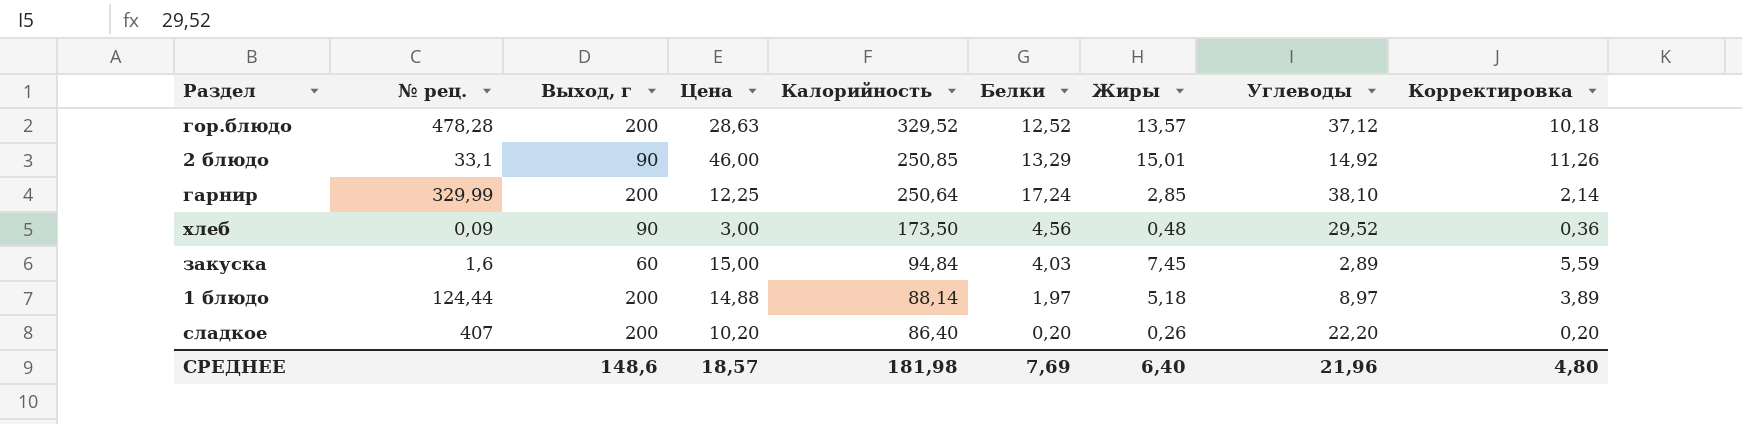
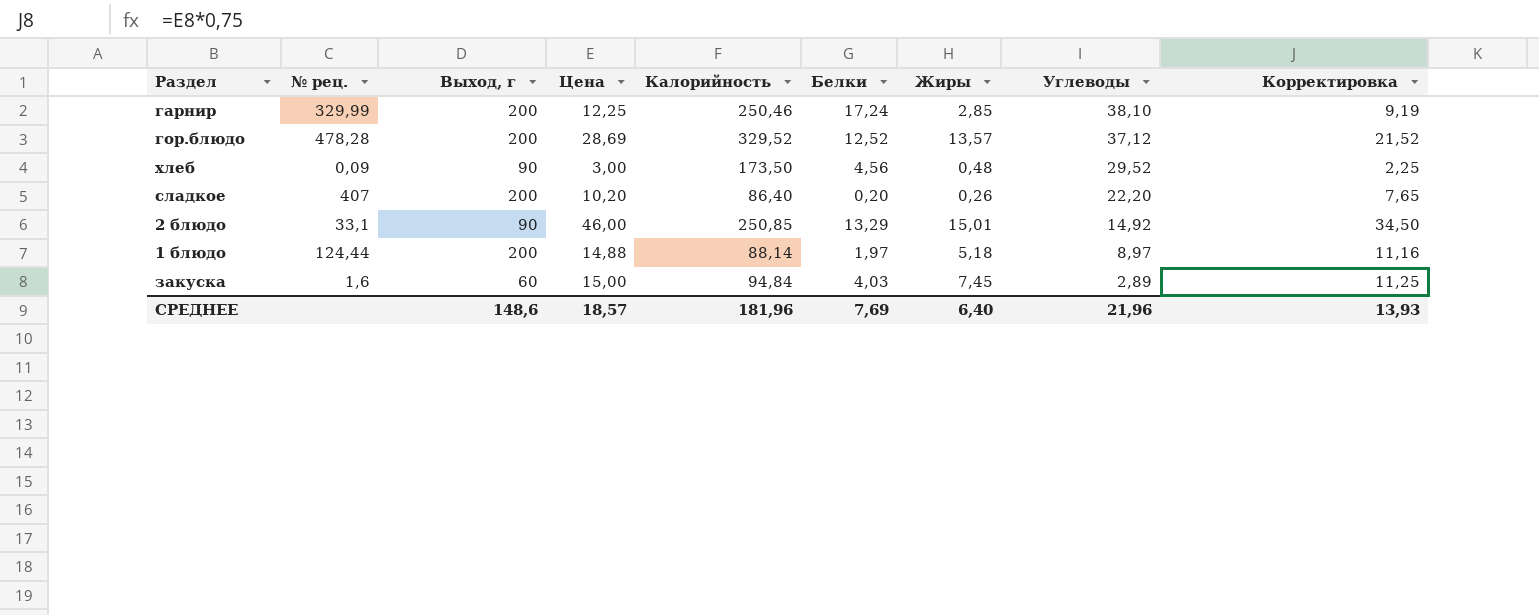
row order: Калорийность descending -> Углеводы descending
column Корректировка | formula: [Жиры] * 0,75 -> [Цена] * 0,75
гарнир | Калорийность: 250,64 -> 250,46
гор.блюдо | Цена: 28,63 -> 28,69
СРЕДНЕЕ | Калорийность: 181,98 -> 181,96
СРЕДНЕЕ | Корректировка: 4,80 -> 13,93

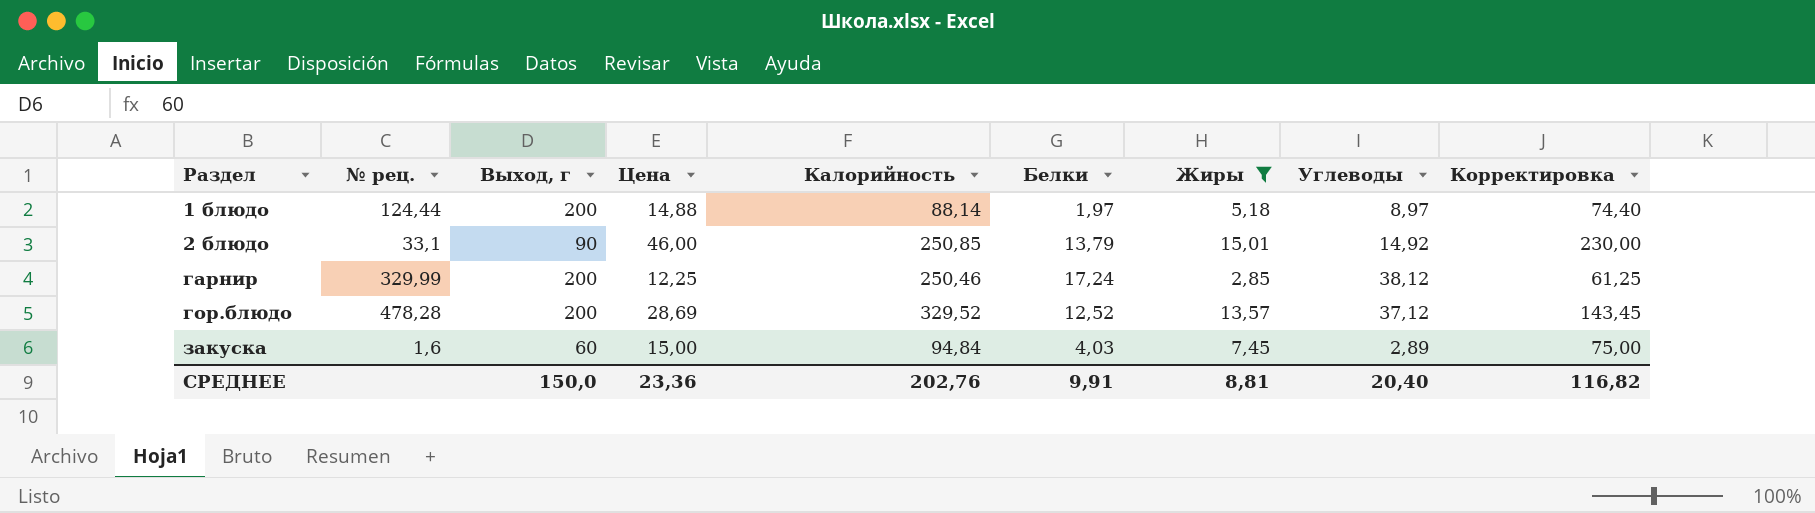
filter: none -> Жиры >= 2,85
row order: Углеводы descending -> Раздел ascending
column Корректировка | formula: [Цена] * 0,75 -> [Цена] * 5
2 блюдо | Белки: 13,29 -> 13,79
гарнир | Углеводы: 38,10 -> 38,12
СРЕДНЕЕ | Выход, г: 148,6 -> 150,0
СРЕДНЕЕ | Цена: 18,57 -> 23,36
СРЕДНЕЕ | Калорийность: 181,96 -> 202,76
СРЕДНЕЕ | Белки: 7,69 -> 9,91
СРЕДНЕЕ | Жиры: 6,40 -> 8,81
СРЕДНЕЕ | Углеводы: 21,96 -> 20,40
СРЕДНЕЕ | Корректировка: 13,93 -> 116,82

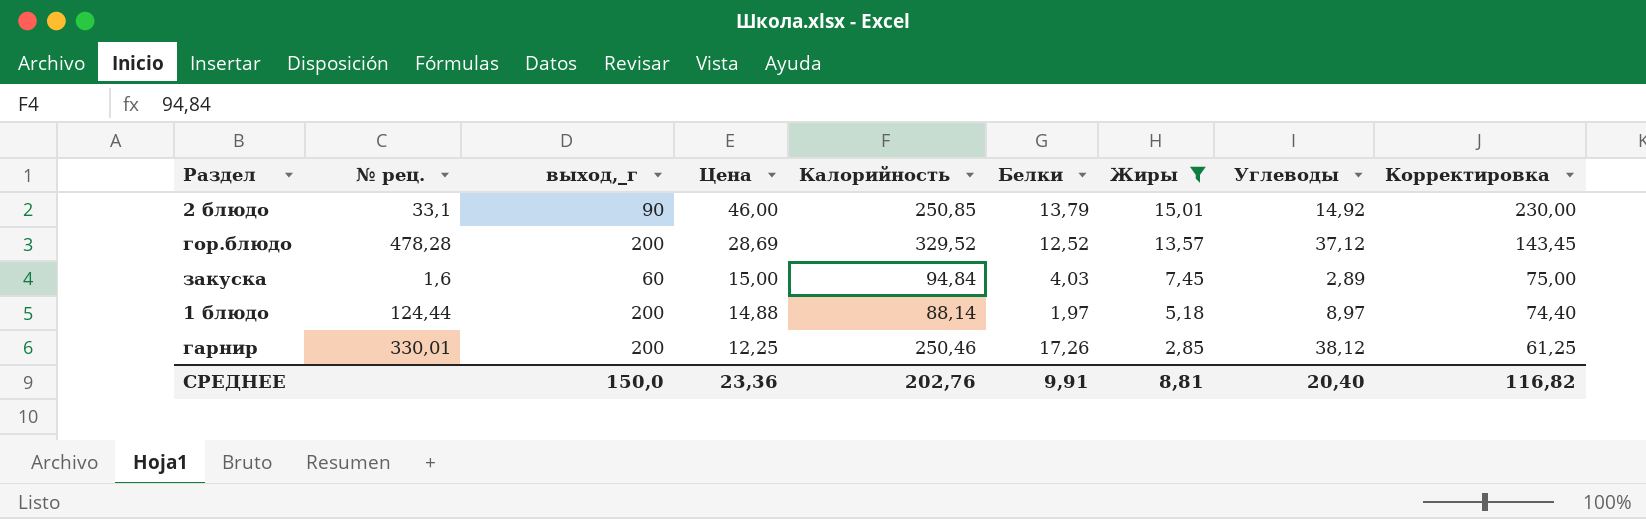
row order: Раздел ascending -> Цена descending
column name: Выход, г -> выход,_г
гарнир | № рец.: 329,99 -> 330,01
гарнир | Белки: 17,24 -> 17,26

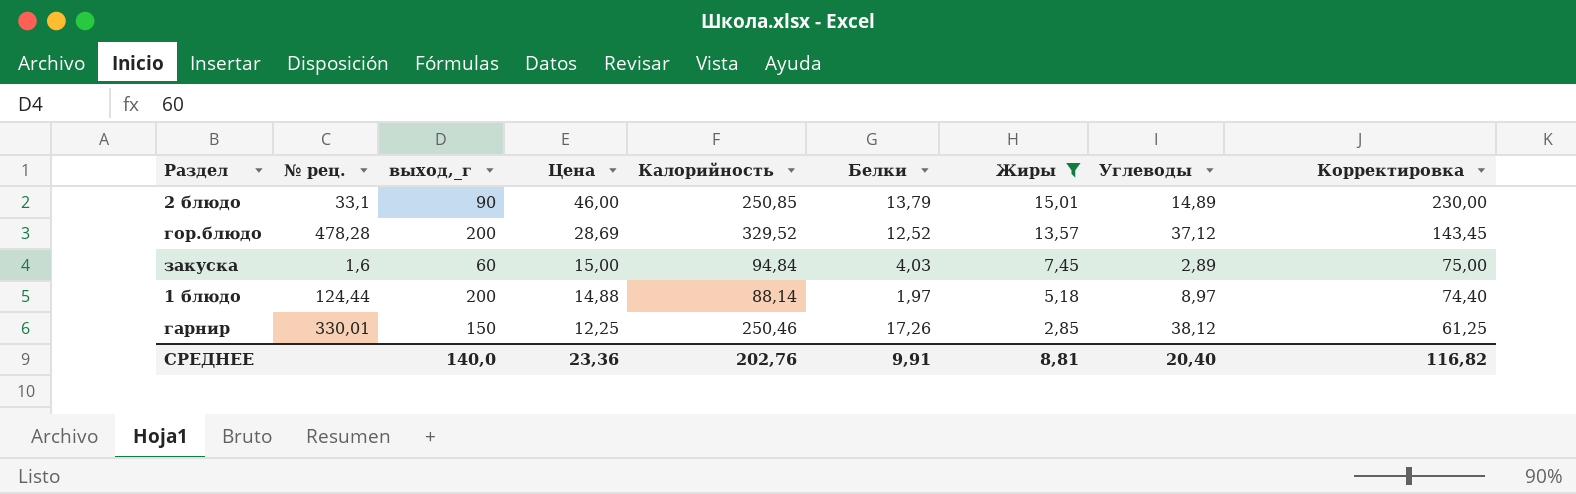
2 блюдо | Углеводы: 14,92 -> 14,89
гарнир | выход,_г: 200 -> 150
СРЕДНЕЕ | выход,_г: 150,0 -> 140,0

